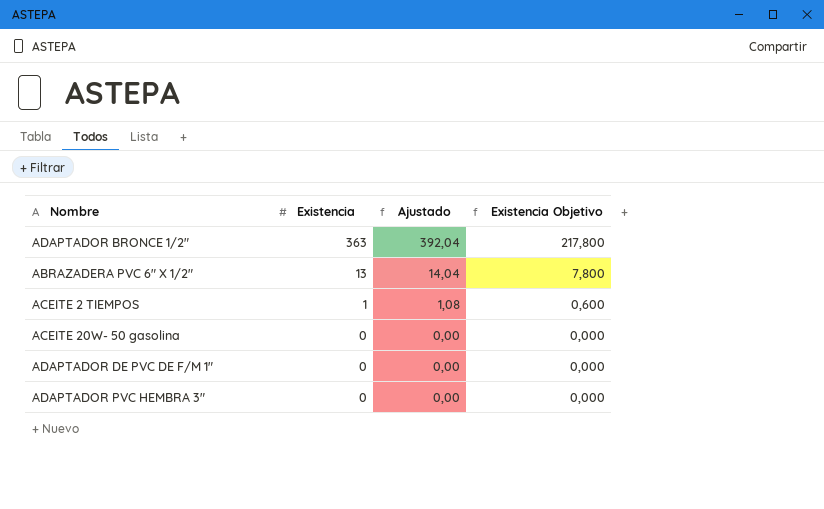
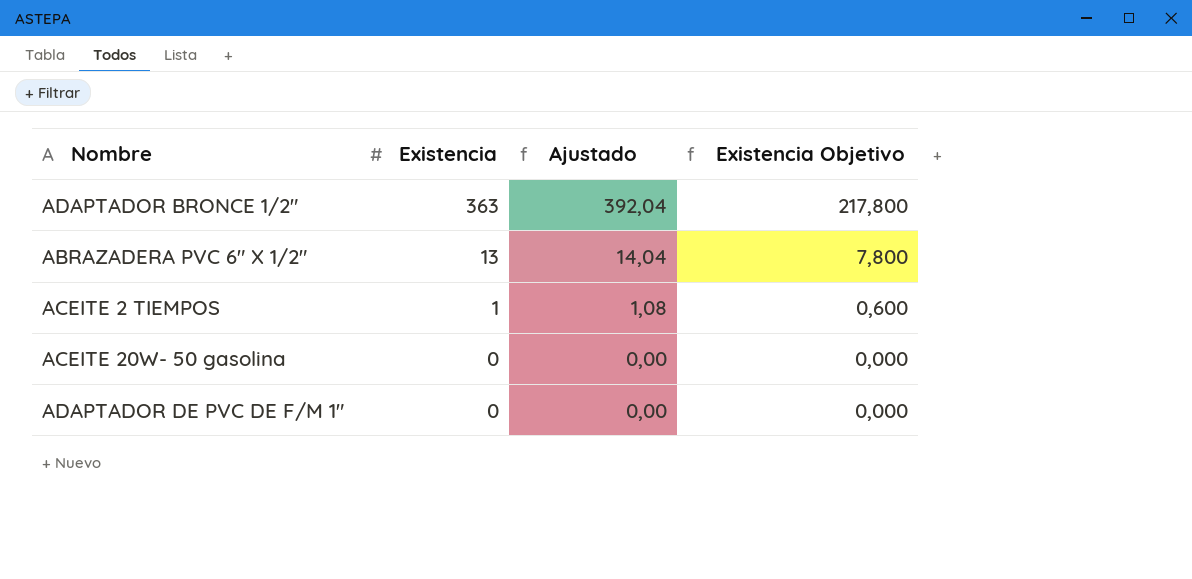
row ADAPTADOR PVC HEMBRA 3": 0 | 0,00 | 0,000 -> none

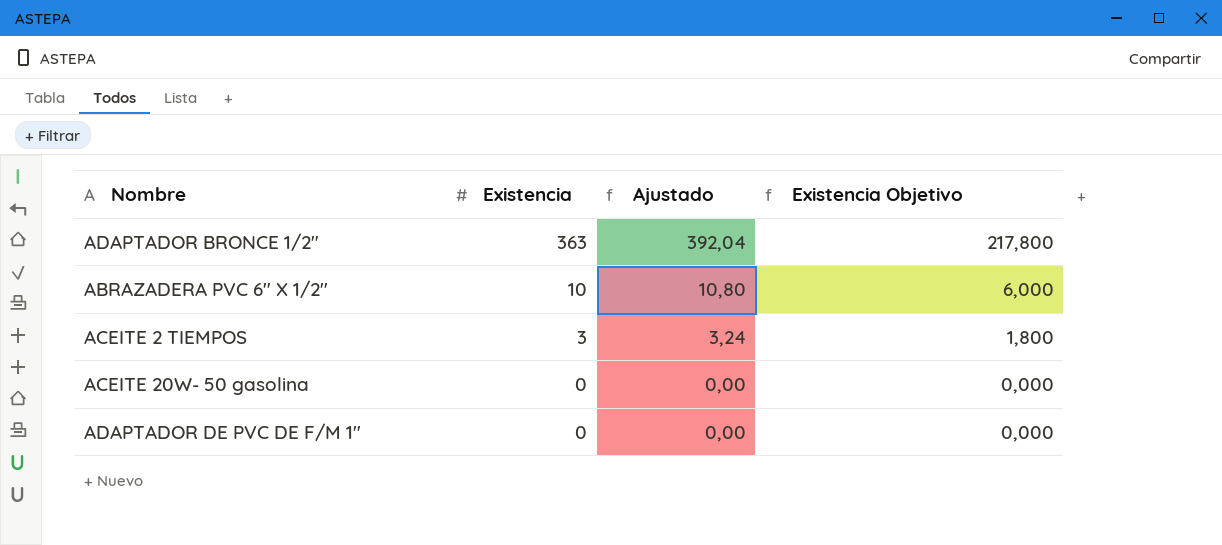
ABRAZADERA PVC 6" X 1/2" | Existencia: 13 -> 10
ABRAZADERA PVC 6" X 1/2" | Ajustado: 14,04 -> 10,80
ABRAZADERA PVC 6" X 1/2" | Existencia Objetivo: 7,800 -> 6,000
ACEITE 2 TIEMPOS | Existencia: 1 -> 3
ACEITE 2 TIEMPOS | Ajustado: 1,08 -> 3,24
ACEITE 2 TIEMPOS | Existencia Objetivo: 0,600 -> 1,800

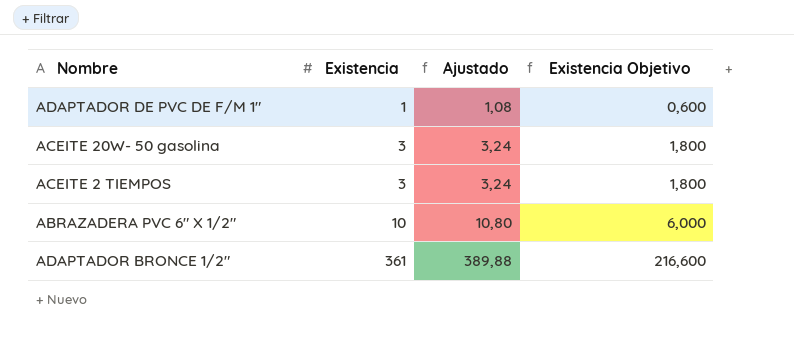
row order: Existencia descending -> Existencia ascending
ADAPTADOR DE PVC DE F/M 1" | Existencia: 0 -> 1
ADAPTADOR DE PVC DE F/M 1" | Ajustado: 0,00 -> 1,08
ADAPTADOR DE PVC DE F/M 1" | Existencia Objetivo: 0,000 -> 0,600
ACEITE 20W- 50 gasolina | Existencia: 0 -> 3
ACEITE 20W- 50 gasolina | Ajustado: 0,00 -> 3,24
ACEITE 20W- 50 gasolina | Existencia Objetivo: 0,000 -> 1,800
ADAPTADOR BRONCE 1/2" | Existencia: 363 -> 361
ADAPTADOR BRONCE 1/2" | Ajustado: 392,04 -> 389,88
ADAPTADOR BRONCE 1/2" | Existencia Objetivo: 217,800 -> 216,600

